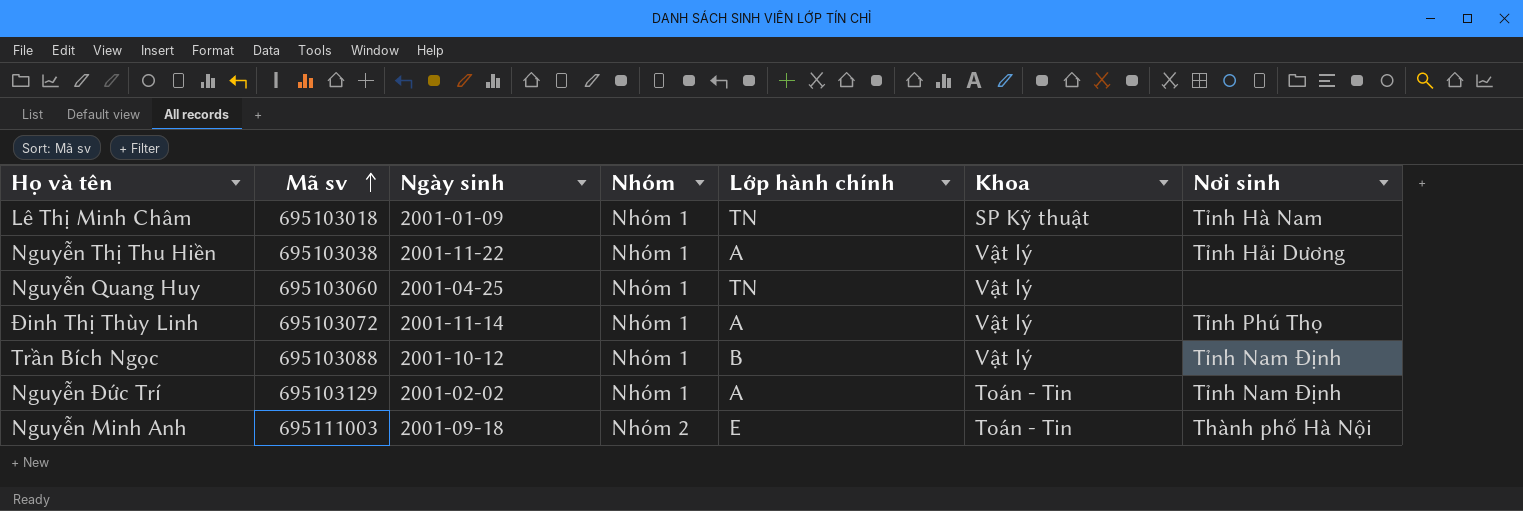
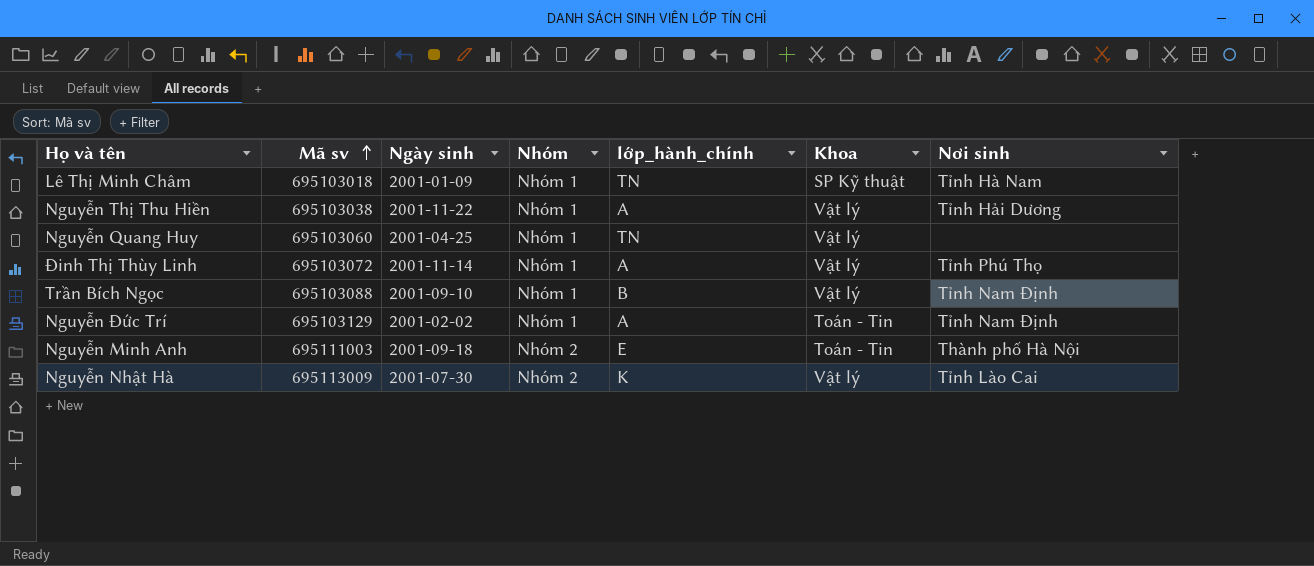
column name: Lớp hành chính -> lớp_hành_chính
Trần Bích Ngọc | Ngày sinh: 2001-10-12 -> 2001-09-10
row Nguyễn Nhật Hà: none -> 695113009 | 2001-07-30 | Nhóm 2 | K | Vật lý | Tỉnh Lào Cai

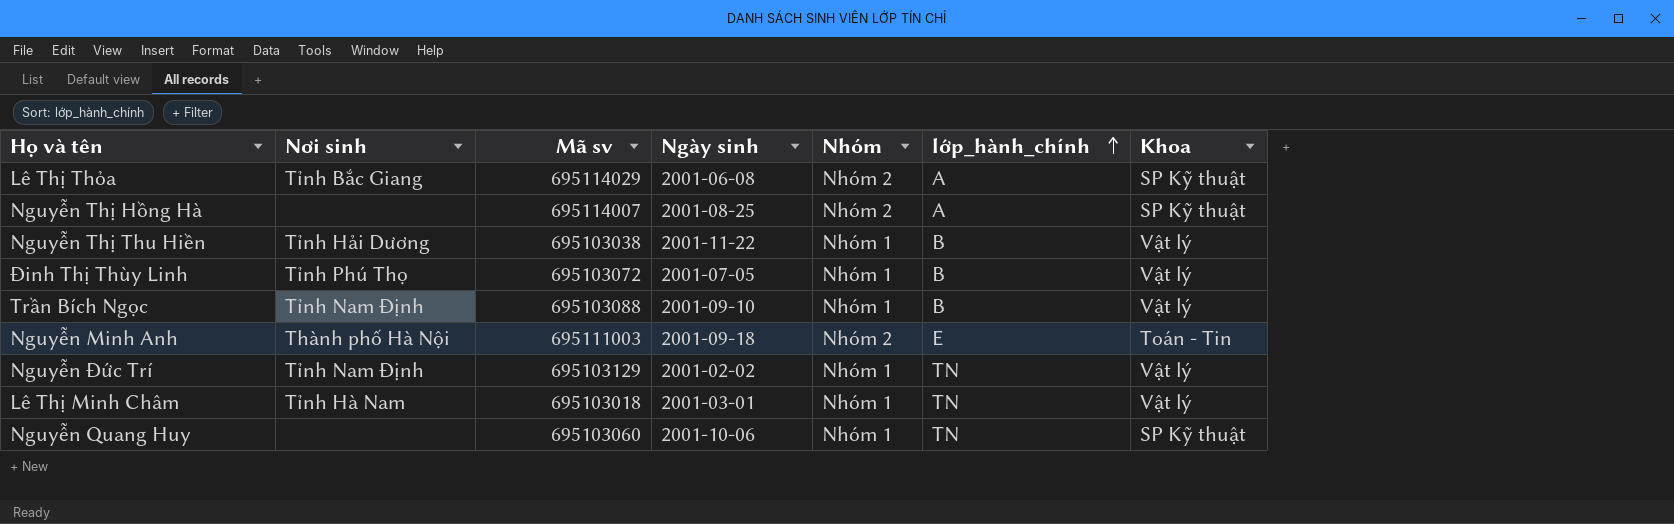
row order: Mã sv ascending -> lớp_hành_chính ascending
column Nơi sinh | position: 7 -> 2
row Nguyễn Nhật Hà: 695113009 | 2001-07-30 | Nhóm 2 | K | Vật lý | Tỉnh Lào Cai -> none
row Lê Thị Thỏa: none -> Tỉnh Bắc Giang | 695114029 | 2001-06-08 | Nhóm 2 | A | SP Kỹ thuật
row Nguyễn Thị Hồng Hà: none -> none | 695114007 | 2001-08-25 | Nhóm 2 | A | SP Kỹ thuật
Nguyễn Thị Thu Hiền | lớp_hành_chính: A -> B
Đinh Thị Thùy Linh | Ngày sinh: 2001-11-14 -> 2001-07-05
Đinh Thị Thùy Linh | lớp_hành_chính: A -> B
Nguyễn Đức Trí | lớp_hành_chính: A -> TN
Nguyễn Đức Trí | Khoa: Toán - Tin -> Vật lý
Lê Thị Minh Châm | Ngày sinh: 2001-01-09 -> 2001-03-01
Lê Thị Minh Châm | Khoa: SP Kỹ thuật -> Vật lý
Nguyễn Quang Huy | Ngày sinh: 2001-04-25 -> 2001-10-06
Nguyễn Quang Huy | Khoa: Vật lý -> SP Kỹ thuật

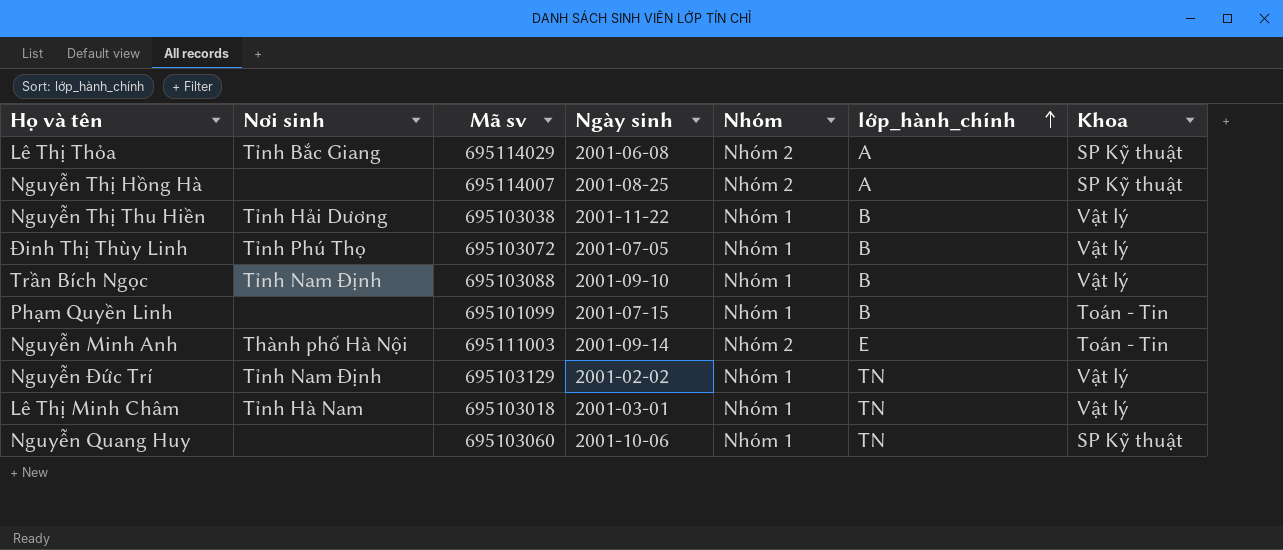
row Phạm Quyền Linh: none -> none | 695101099 | 2001-07-15 | Nhóm 1 | B | Toán - Tin
Nguyễn Minh Anh | Ngày sinh: 2001-09-18 -> 2001-09-14

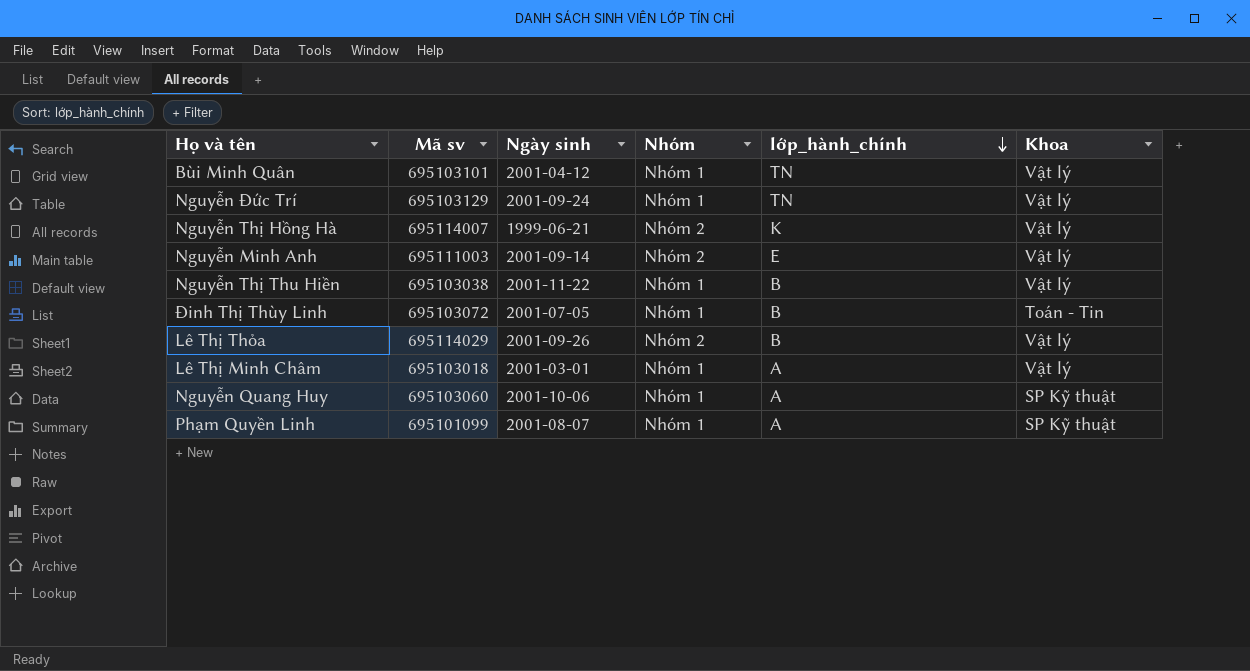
row order: lớp_hành_chính ascending -> lớp_hành_chính descending
column Nơi sinh | position: 2 -> none
row Trần Bích Ngọc: Tỉnh Nam Định | 695103088 | 2001-09-10 | Nhóm 1 | B | Vật lý -> none
row Bùi Minh Quân: none -> 695103101 | 2001-04-12 | Nhóm 1 | TN | Vật lý
Nguyễn Đức Trí | Ngày sinh: 2001-02-02 -> 2001-09-24
Nguyễn Thị Hồng Hà | Ngày sinh: 2001-08-25 -> 1999-06-21
Nguyễn Thị Hồng Hà | lớp_hành_chính: A -> K
Nguyễn Thị Hồng Hà | Khoa: SP Kỹ thuật -> Vật lý
Nguyễn Minh Anh | Khoa: Toán - Tin -> Vật lý
Đinh Thị Thùy Linh | Khoa: Vật lý -> Toán - Tin
Lê Thị Thỏa | Ngày sinh: 2001-06-08 -> 2001-09-26
Lê Thị Thỏa | lớp_hành_chính: A -> B
Lê Thị Thỏa | Khoa: SP Kỹ thuật -> Vật lý
Lê Thị Minh Châm | lớp_hành_chính: TN -> A
Nguyễn Quang Huy | lớp_hành_chính: TN -> A
Phạm Quyền Linh | Ngày sinh: 2001-07-15 -> 2001-08-07
Phạm Quyền Linh | lớp_hành_chính: B -> A
Phạm Quyền Linh | Khoa: Toán - Tin -> SP Kỹ thuật

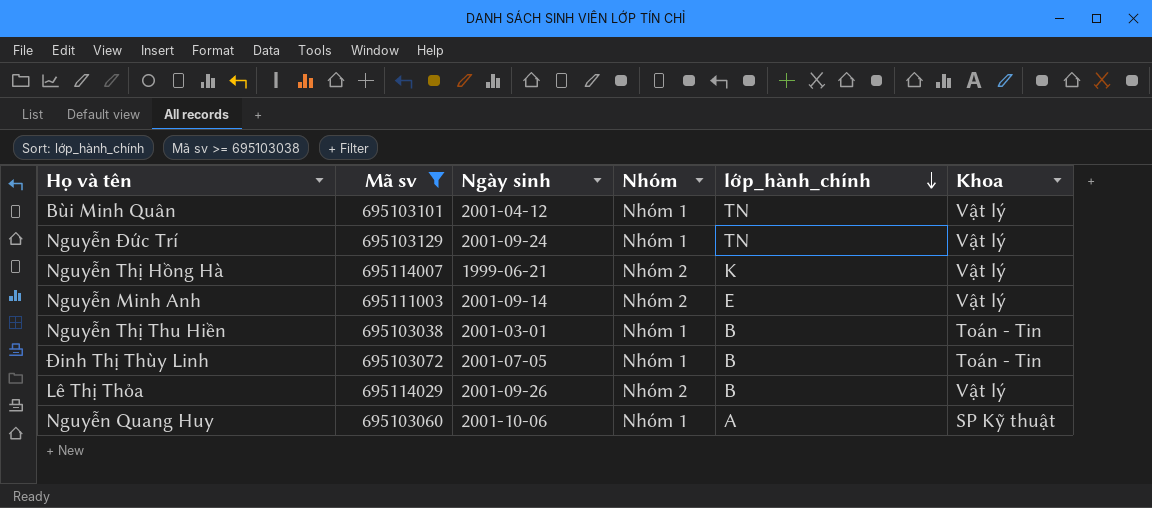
filter: none -> Mã sv >= 695103038
Nguyễn Thị Thu Hiền | Ngày sinh: 2001-11-22 -> 2001-03-01
Nguyễn Thị Thu Hiền | Khoa: Vật lý -> Toán - Tin

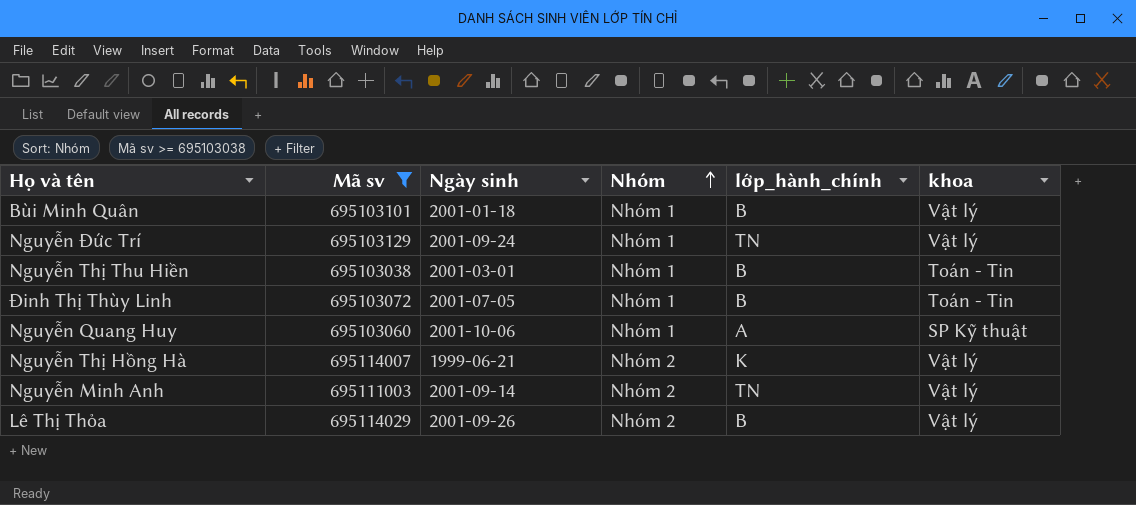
row order: lớp_hành_chính descending -> Nhóm ascending
column name: Khoa -> khoa
Bùi Minh Quân | Ngày sinh: 2001-04-12 -> 2001-01-18
Bùi Minh Quân | lớp_hành_chính: TN -> B
Nguyễn Minh Anh | lớp_hành_chính: E -> TN

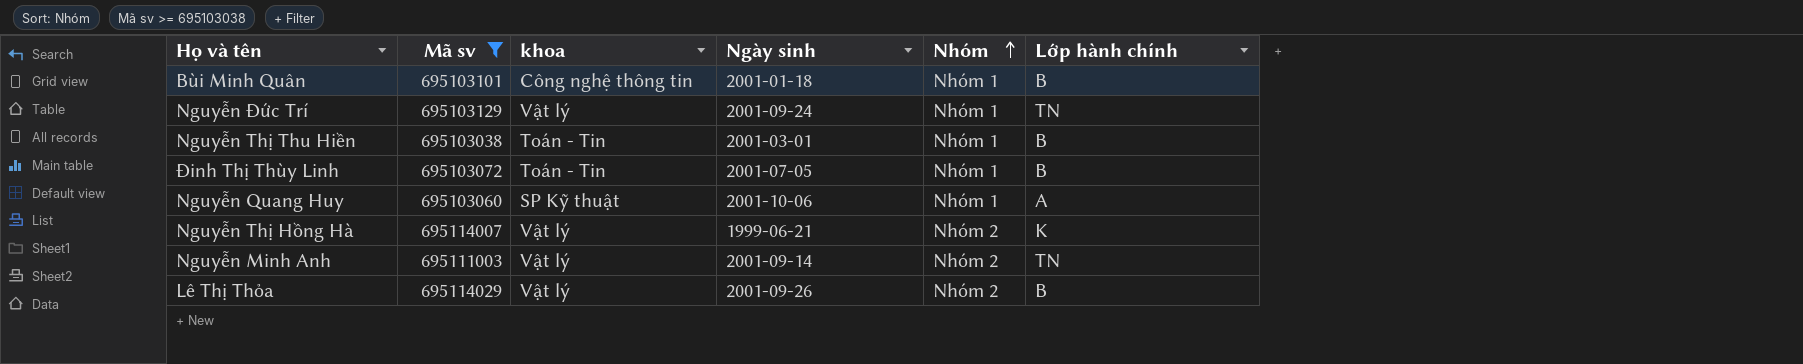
column khoa | position: 6 -> 3
column name: lớp_hành_chính -> Lớp hành chính
Bùi Minh Quân | khoa: Vật lý -> Công nghệ thông tin

